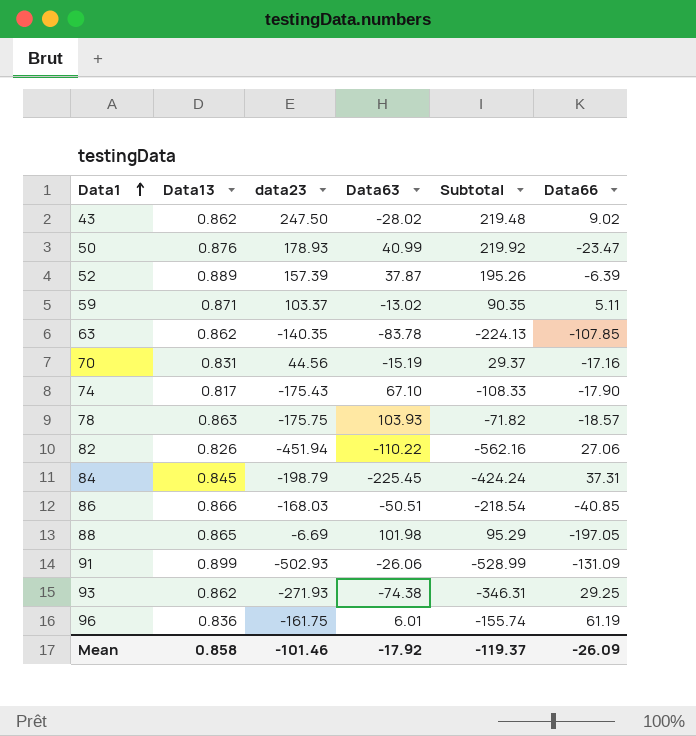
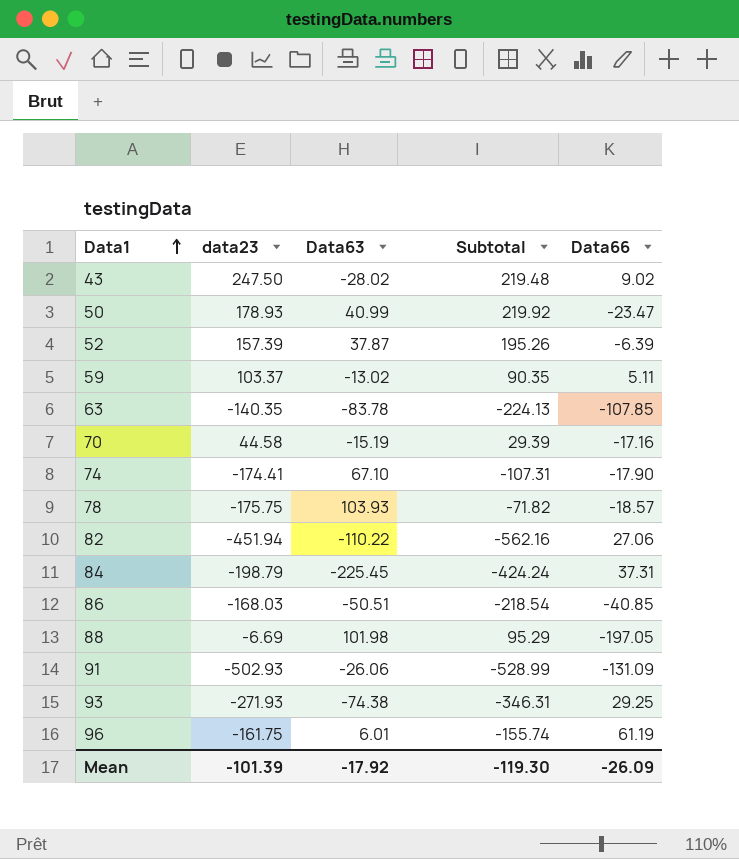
column Data13 | position: 2 -> none
70 | data23: 44.56 -> 44.58
70 | Subtotal: 29.37 -> 29.39
74 | data23: -175.43 -> -174.41
74 | Subtotal: -108.33 -> -107.31
Mean | data23: -101.46 -> -101.39
Mean | Subtotal: -119.37 -> -119.30

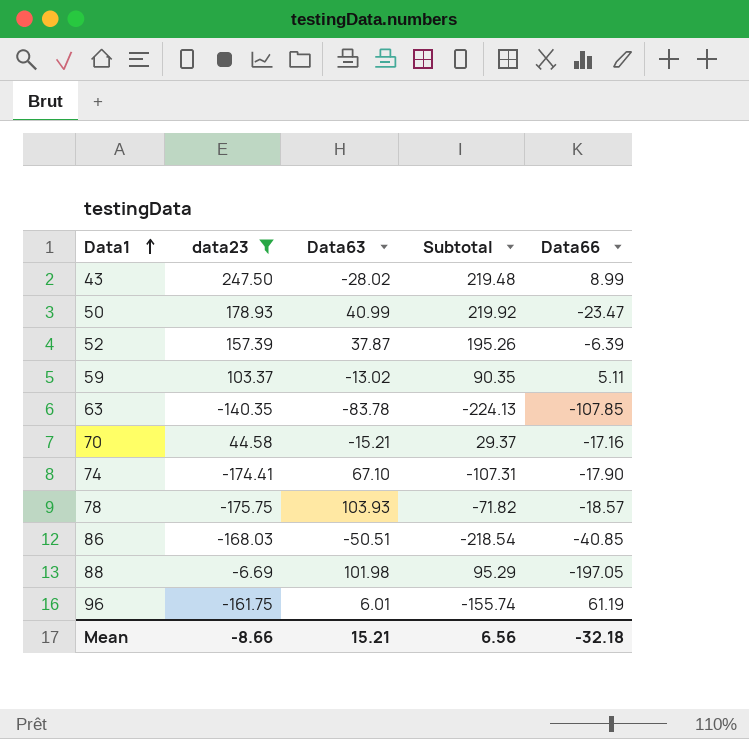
filter: none -> data23 >= -175.75
43 | Data66: 9.02 -> 8.99
70 | Data63: -15.19 -> -15.21
70 | Subtotal: 29.39 -> 29.37
Mean | data23: -101.39 -> -8.66
Mean | Data63: -17.92 -> 15.21
Mean | Subtotal: -119.30 -> 6.56
Mean | Data66: -26.09 -> -32.18

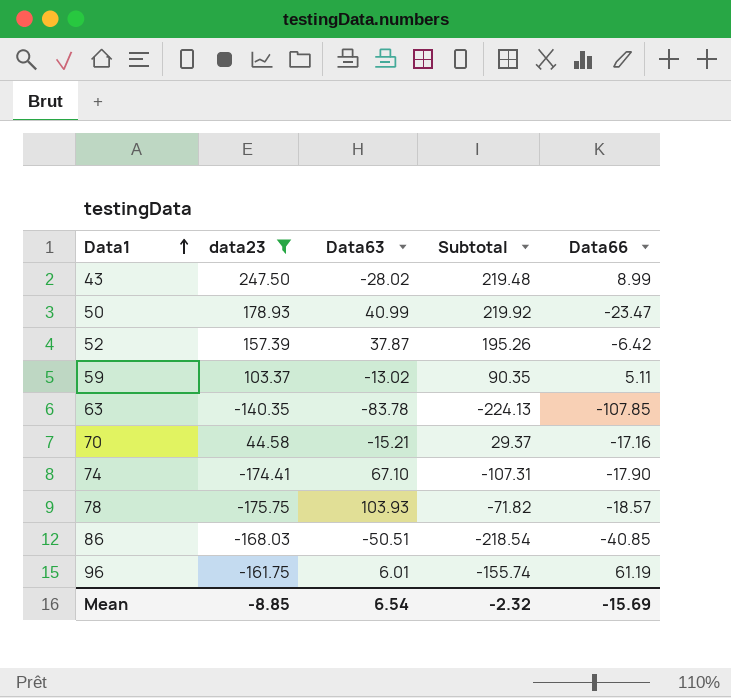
row 88: -6.69 | 101.98 | 95.29 | -197.05 -> none
52 | Data66: -6.39 -> -6.42
Mean | data23: -8.66 -> -8.85
Mean | Data63: 15.21 -> 6.54
Mean | Subtotal: 6.56 -> -2.32
Mean | Data66: -32.18 -> -15.69

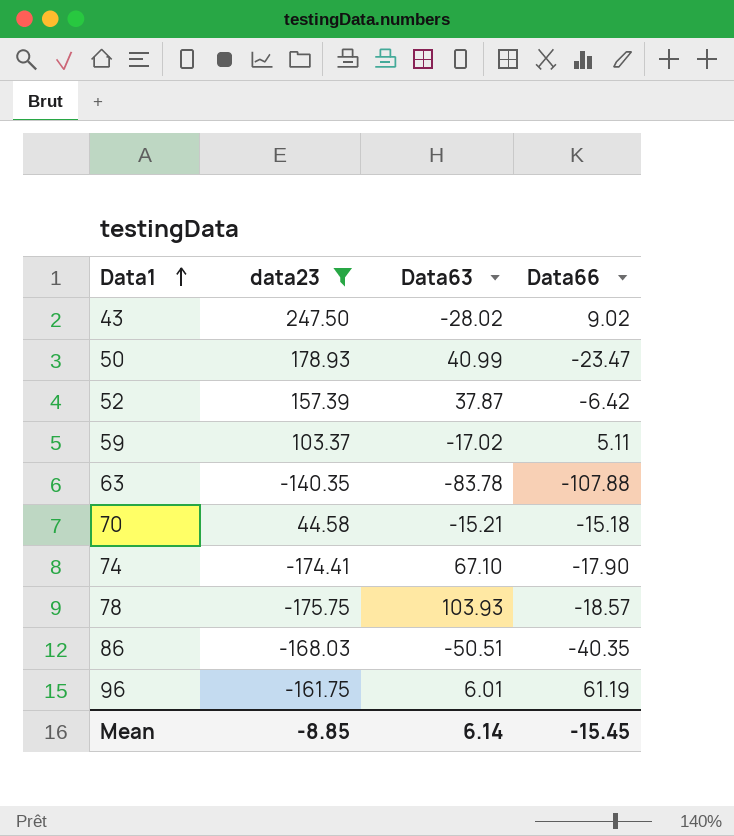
column Subtotal | formula: [data23] + [Data63] -> none
43 | Data66: 8.99 -> 9.02
59 | Data63: -13.02 -> -17.02
63 | Data66: -107.85 -> -107.88
70 | Data66: -17.16 -> -15.18
86 | Data66: -40.85 -> -40.35
Mean | Data63: 6.54 -> 6.14
Mean | Data66: -15.69 -> -15.45

